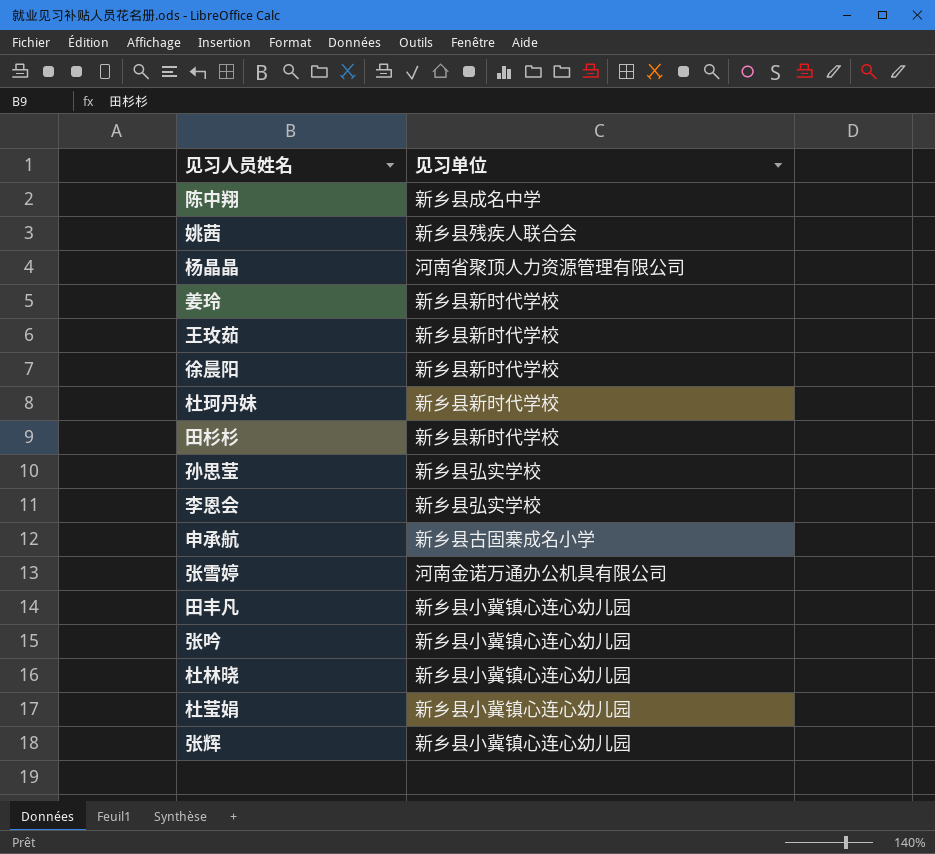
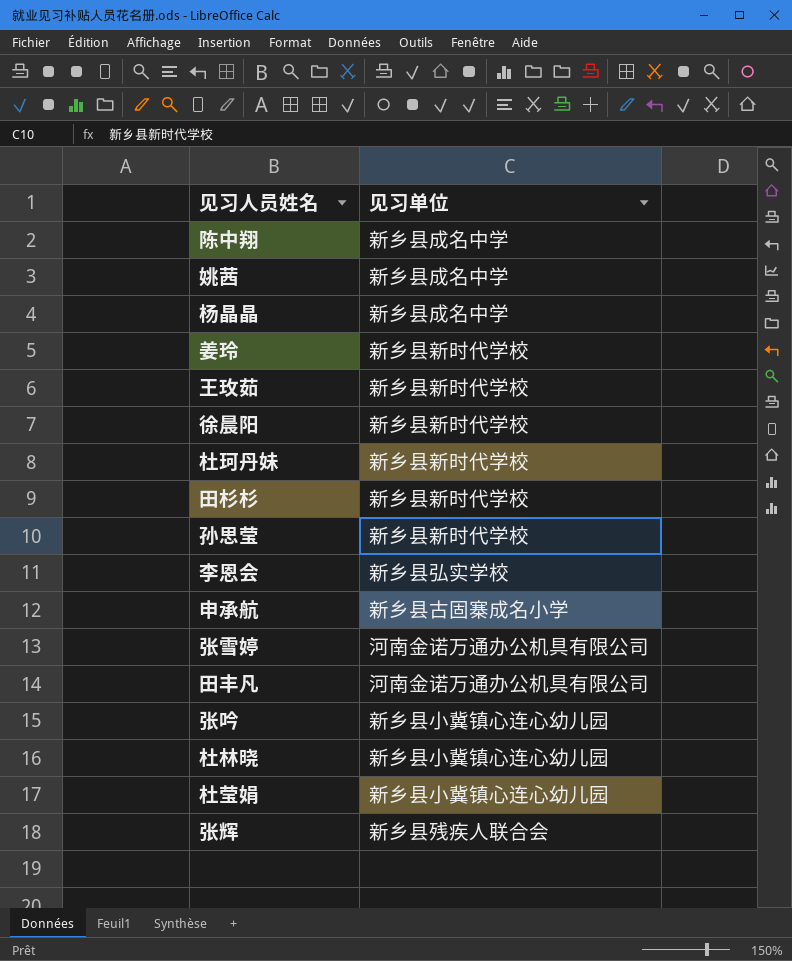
姚茜 | 见习单位: 新乡县残疾人联合会 -> 新乡县成名中学
杨晶晶 | 见习单位: 河南省聚顶人力资源管理有限公司 -> 新乡县成名中学
孙思莹 | 见习单位: 新乡县弘实学校 -> 新乡县新时代学校
田丰凡 | 见习单位: 新乡县小冀镇心连心幼儿园 -> 河南金诺万通办公机具有限公司
张辉 | 见习单位: 新乡县小冀镇心连心幼儿园 -> 新乡县残疾人联合会

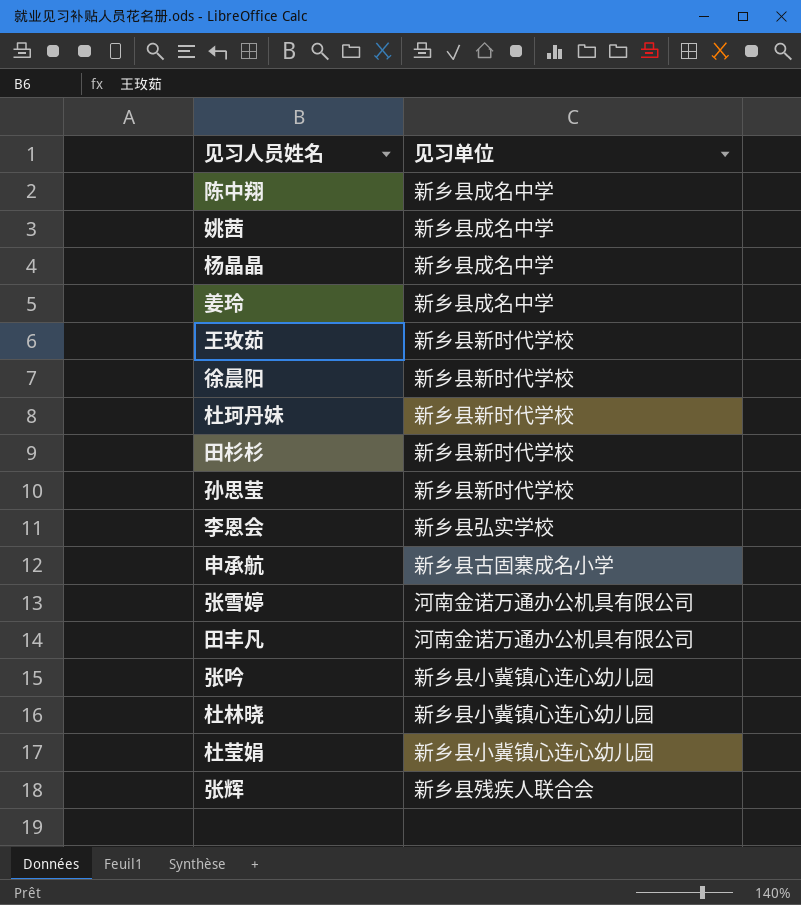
姜玲 | 见习单位: 新乡县新时代学校 -> 新乡县成名中学

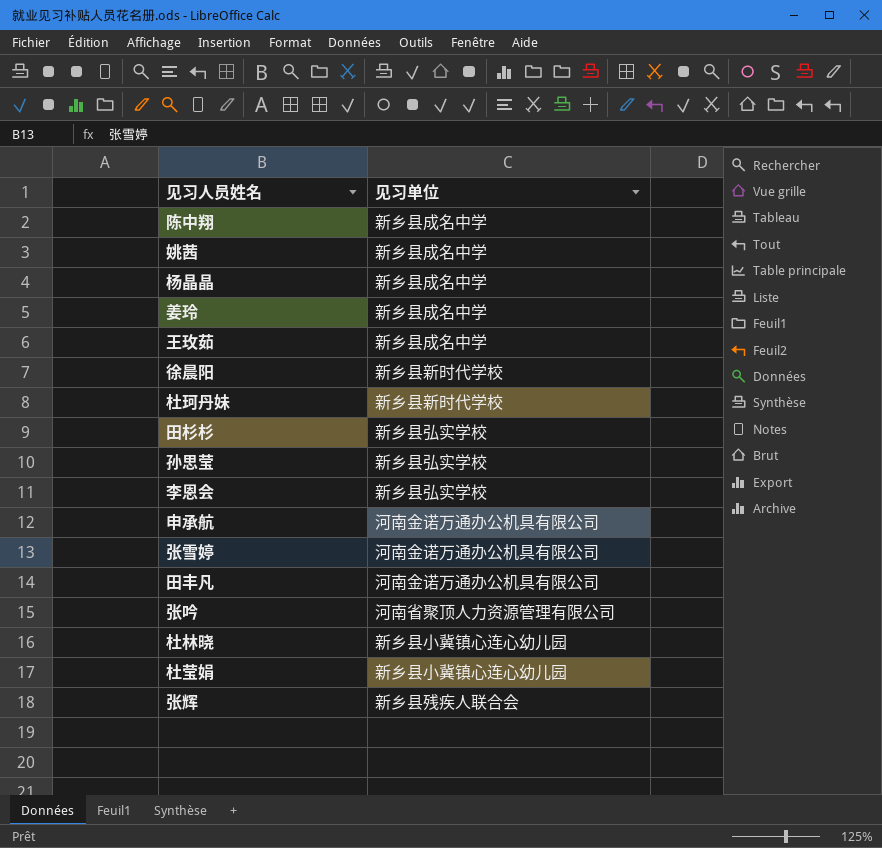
王玫茹 | 见习单位: 新乡县新时代学校 -> 新乡县成名中学
田杉杉 | 见习单位: 新乡县新时代学校 -> 新乡县弘实学校
孙思莹 | 见习单位: 新乡县新时代学校 -> 新乡县弘实学校
申承航 | 见习单位: 新乡县古固寨成名小学 -> 河南金诺万通办公机具有限公司
张吟 | 见习单位: 新乡县小冀镇心连心幼儿园 -> 河南省聚顶人力资源管理有限公司

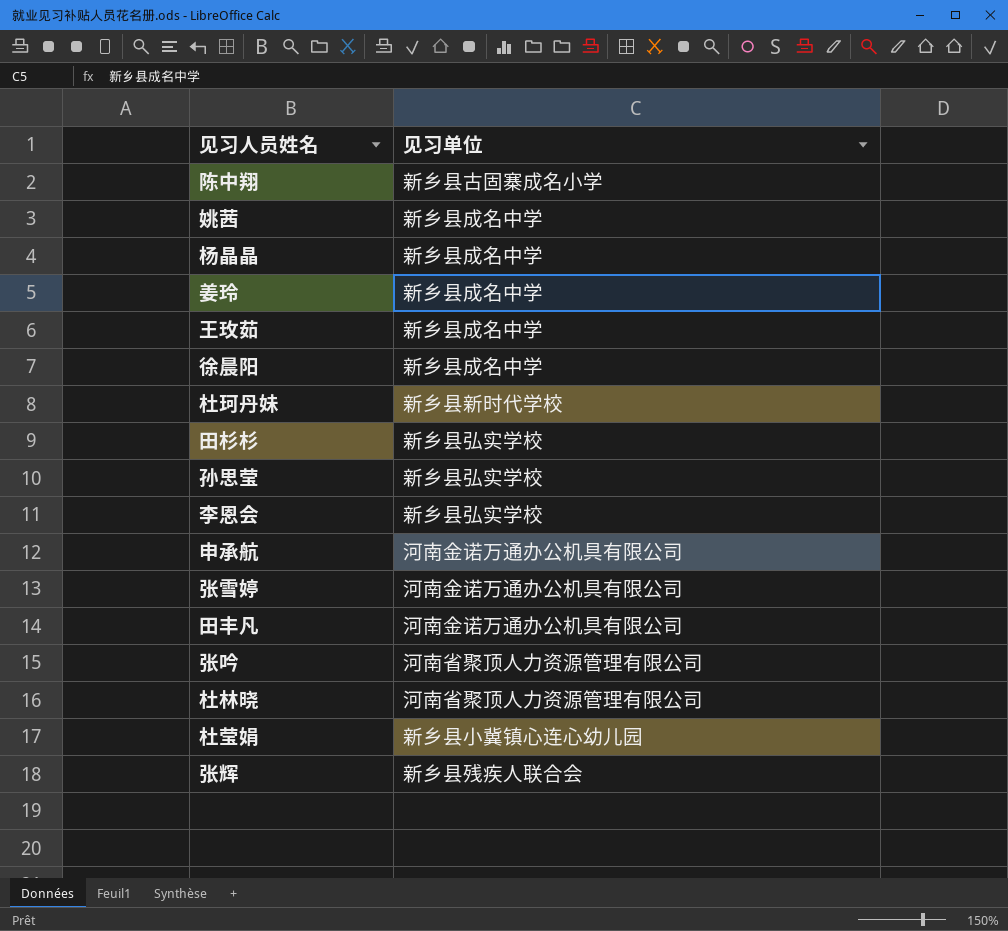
陈中翔 | 见习单位: 新乡县成名中学 -> 新乡县古固寨成名小学
徐晨阳 | 见习单位: 新乡县新时代学校 -> 新乡县成名中学
杜林晓 | 见习单位: 新乡县小冀镇心连心幼儿园 -> 河南省聚顶人力资源管理有限公司

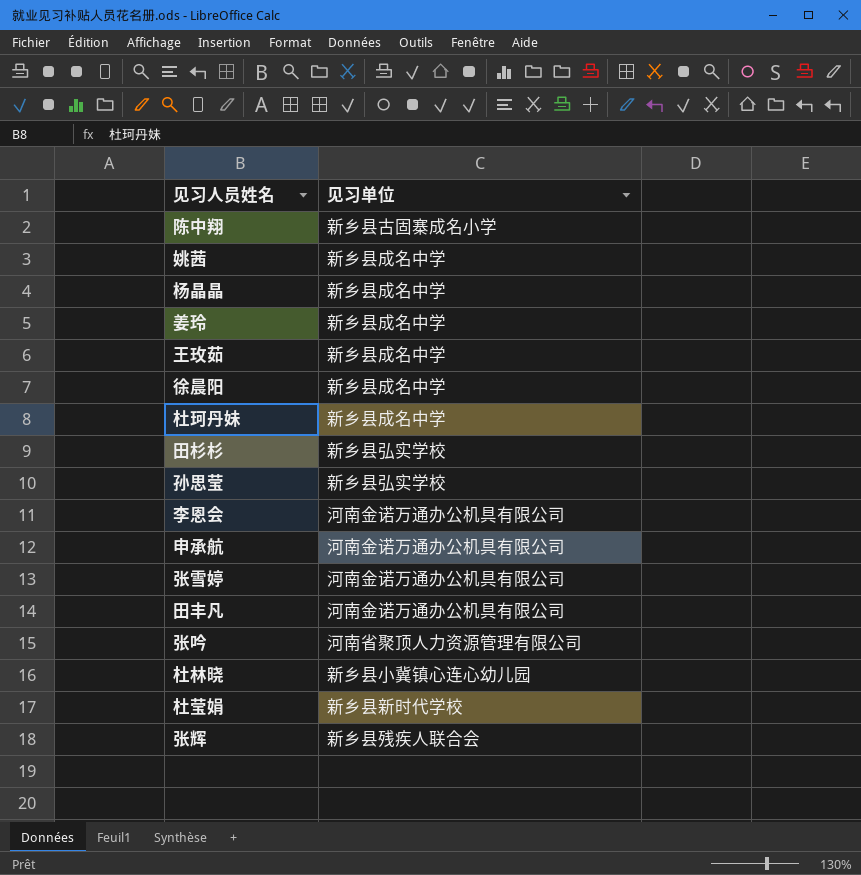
杜珂丹妹 | 见习单位: 新乡县新时代学校 -> 新乡县成名中学
李恩会 | 见习单位: 新乡县弘实学校 -> 河南金诺万通办公机具有限公司
杜林晓 | 见习单位: 河南省聚顶人力资源管理有限公司 -> 新乡县小冀镇心连心幼儿园
杜莹娟 | 见习单位: 新乡县小冀镇心连心幼儿园 -> 新乡县新时代学校

